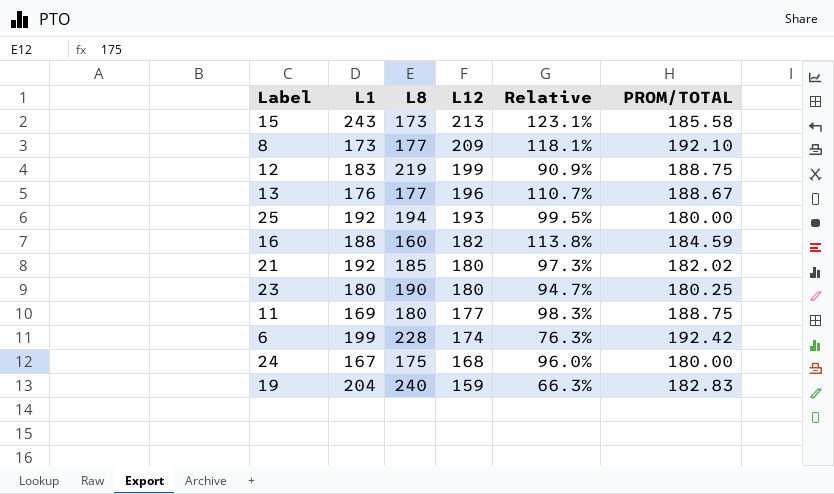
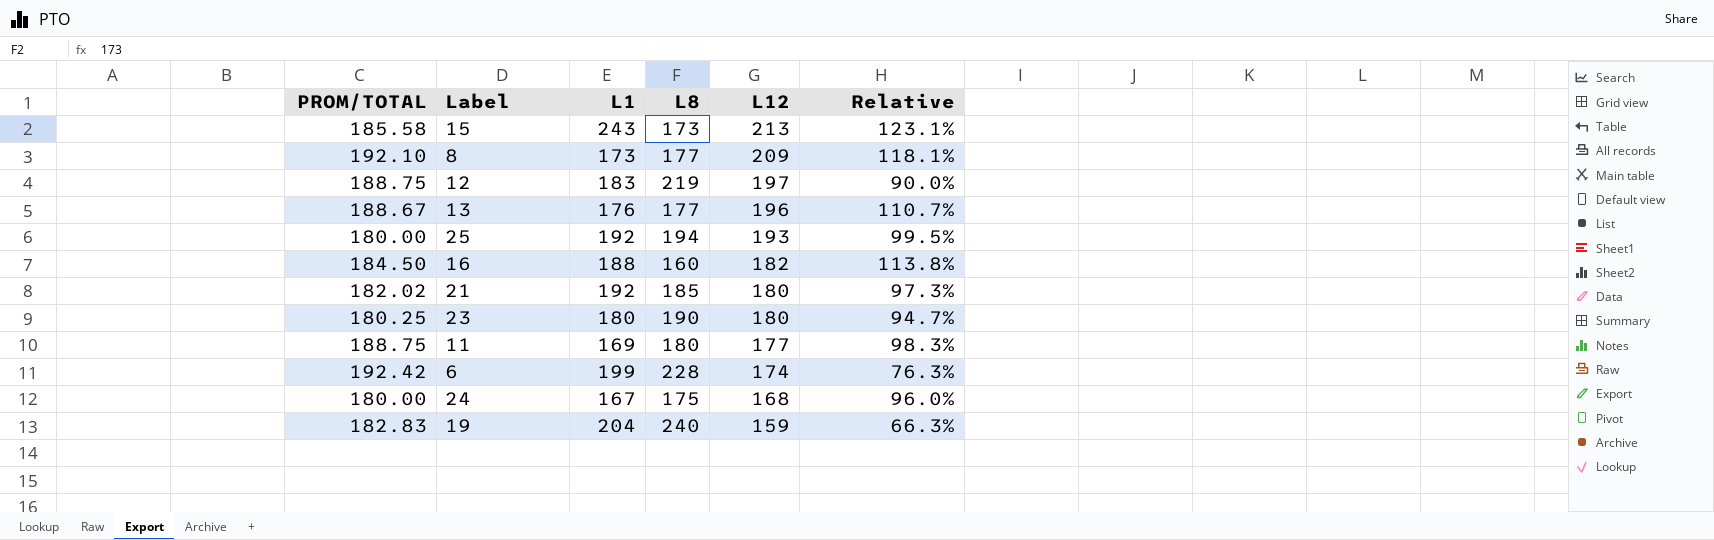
column PROM/TOTAL | position: 6 -> 1
12 | L12: 199 -> 197
12 | Relative: 90.9% -> 90.0%
16 | PROM/TOTAL: 184.59 -> 184.50

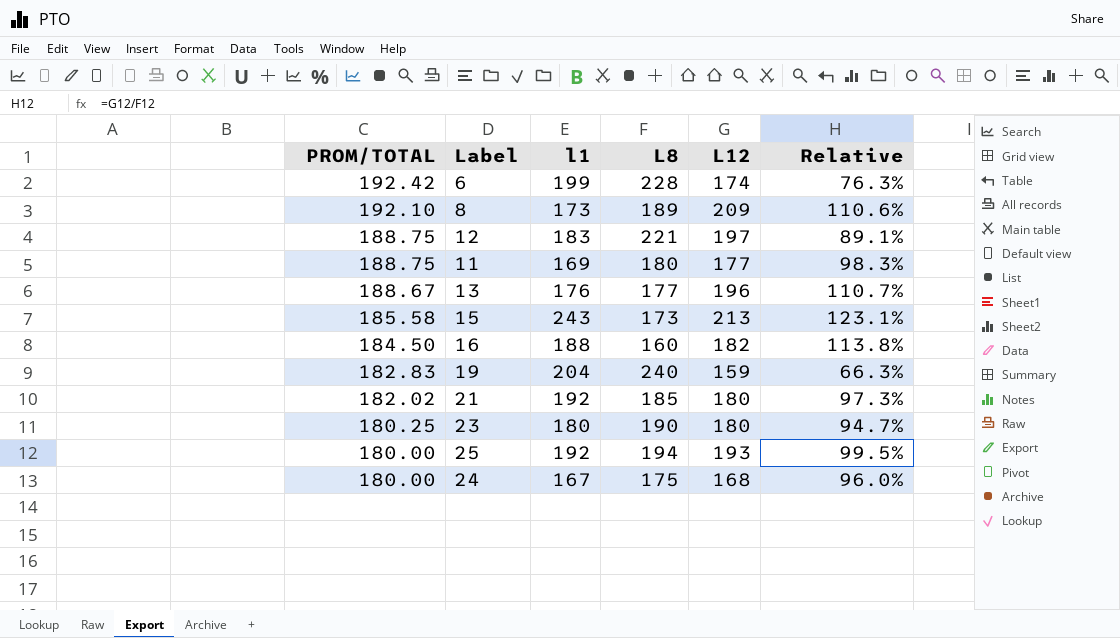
row order: L12 descending -> PROM/TOTAL descending
column name: L1 -> l1
8 | L8: 177 -> 189
8 | Relative: 118.1% -> 110.6%
12 | L8: 219 -> 221
12 | Relative: 90.0% -> 89.1%

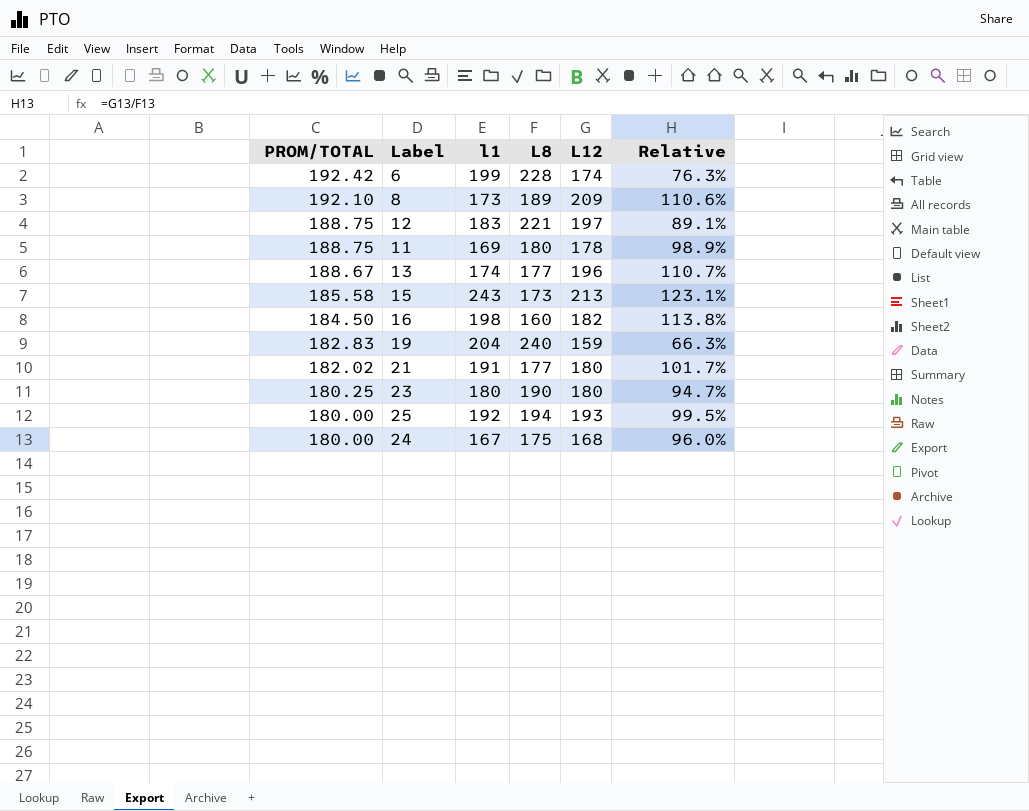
11 | L12: 177 -> 178
11 | Relative: 98.3% -> 98.9%
13 | l1: 176 -> 174
16 | l1: 188 -> 198
21 | l1: 192 -> 191
21 | L8: 185 -> 177
21 | Relative: 97.3% -> 101.7%

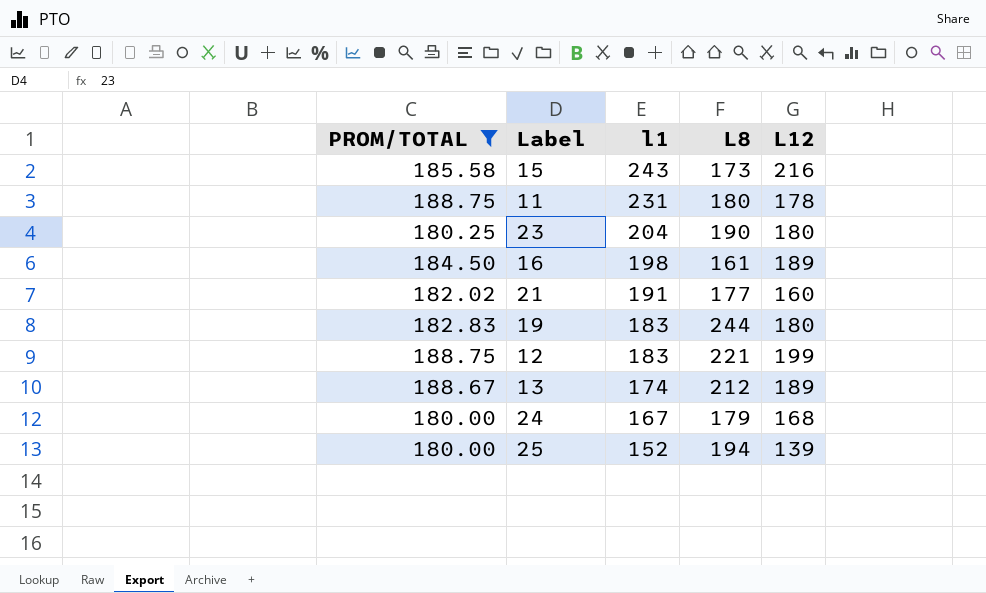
filter: none -> PROM/TOTAL <= 188.75
row order: PROM/TOTAL descending -> l1 descending
column Relative | formula: [L12] / [L8] -> none
15 | L12: 213 -> 216
11 | l1: 169 -> 231
23 | l1: 180 -> 204
16 | L8: 160 -> 161
16 | L12: 182 -> 189
21 | L12: 180 -> 160
19 | l1: 204 -> 183
19 | L8: 240 -> 244
19 | L12: 159 -> 180
12 | L12: 197 -> 199
13 | L8: 177 -> 212
13 | L12: 196 -> 189
24 | L8: 175 -> 179
25 | l1: 192 -> 152
25 | L12: 193 -> 139

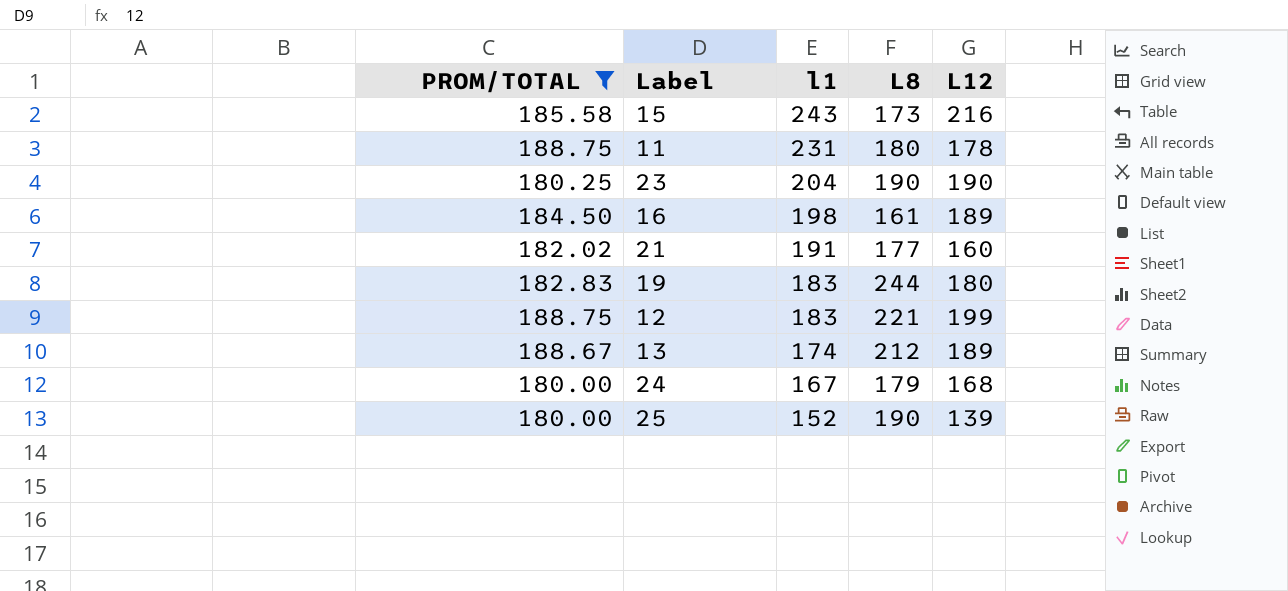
23 | L12: 180 -> 190
25 | L8: 194 -> 190

